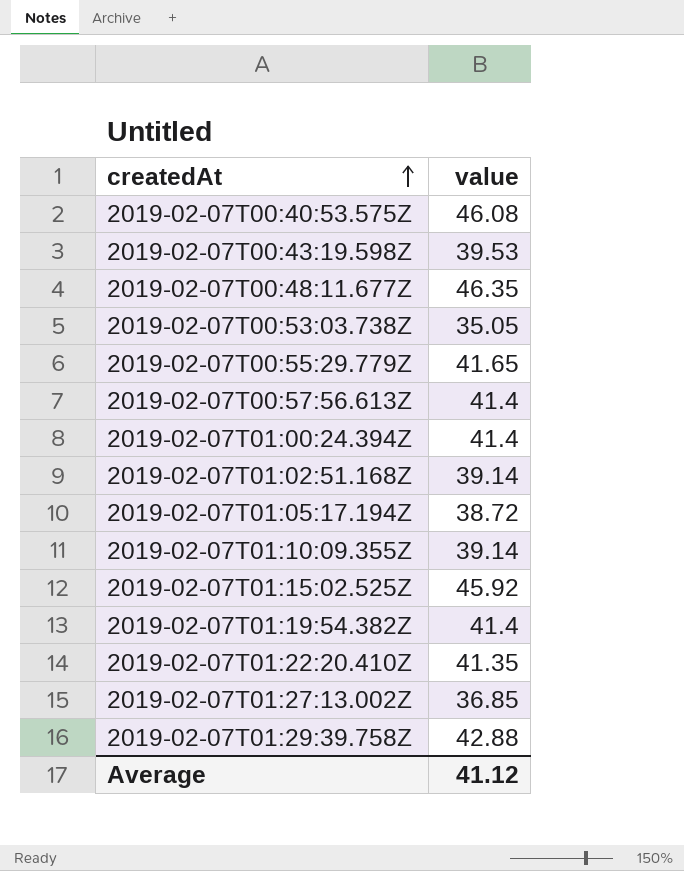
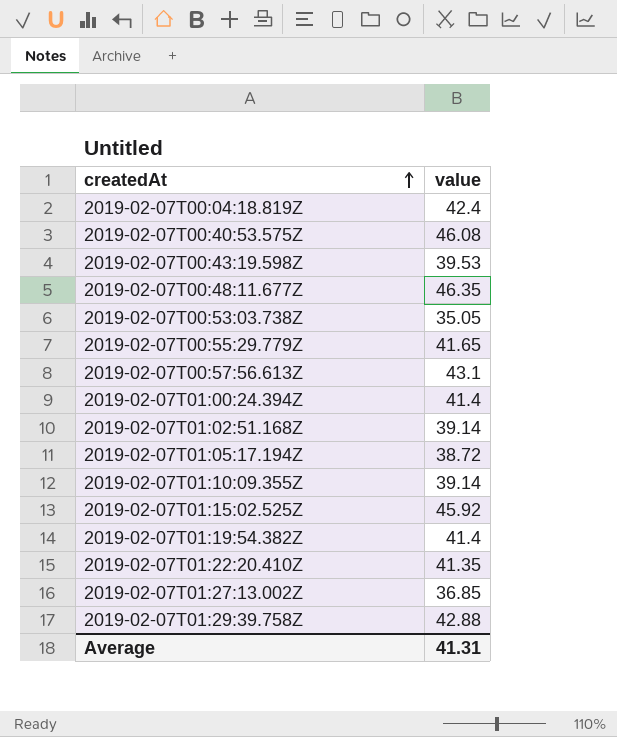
row 2019-02-07T00:04:18.819Z: none -> 42.4
2019-02-07T00:57:56.613Z | value: 41.4 -> 43.1
Average | value: 41.12 -> 41.31

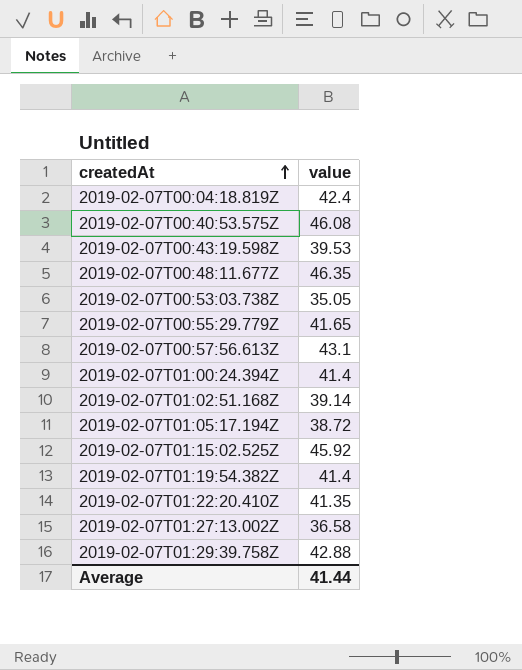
row 2019-02-07T01:10:09.355Z: 39.14 -> none
2019-02-07T01:27:13.002Z | value: 36.85 -> 36.58
Average | value: 41.31 -> 41.44

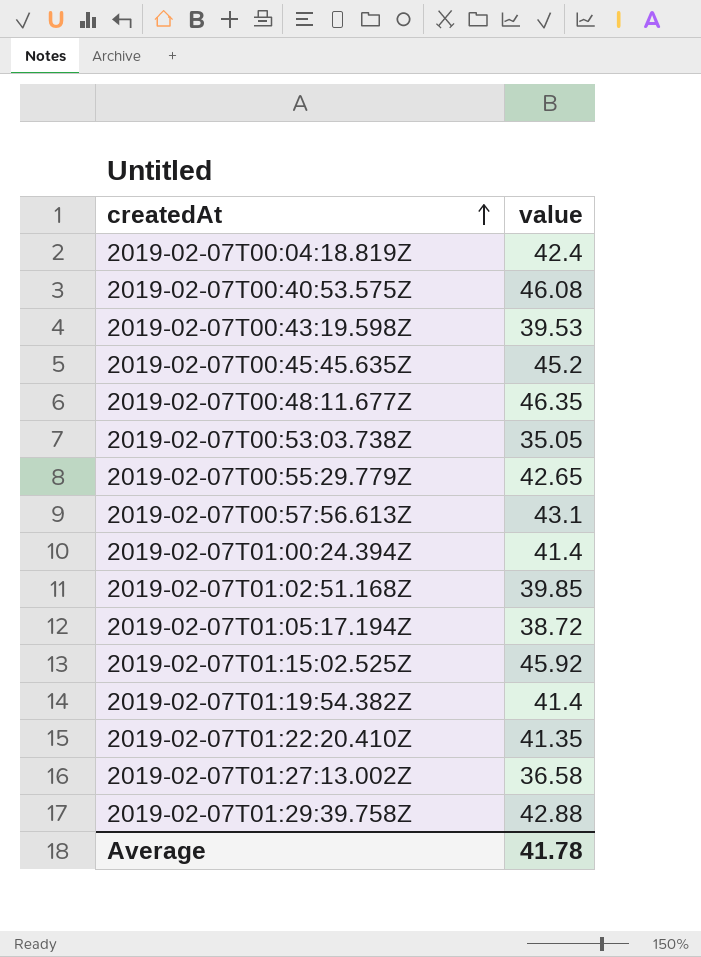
row 2019-02-07T00:45:45.635Z: none -> 45.2
2019-02-07T00:55:29.779Z | value: 41.65 -> 42.65
2019-02-07T01:02:51.168Z | value: 39.14 -> 39.85
Average | value: 41.44 -> 41.78

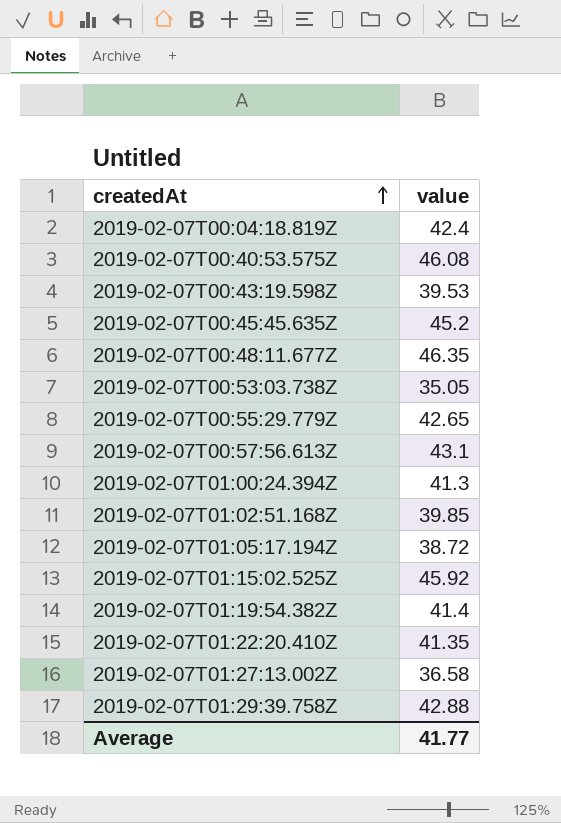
2019-02-07T01:00:24.394Z | value: 41.4 -> 41.3
Average | value: 41.78 -> 41.77

